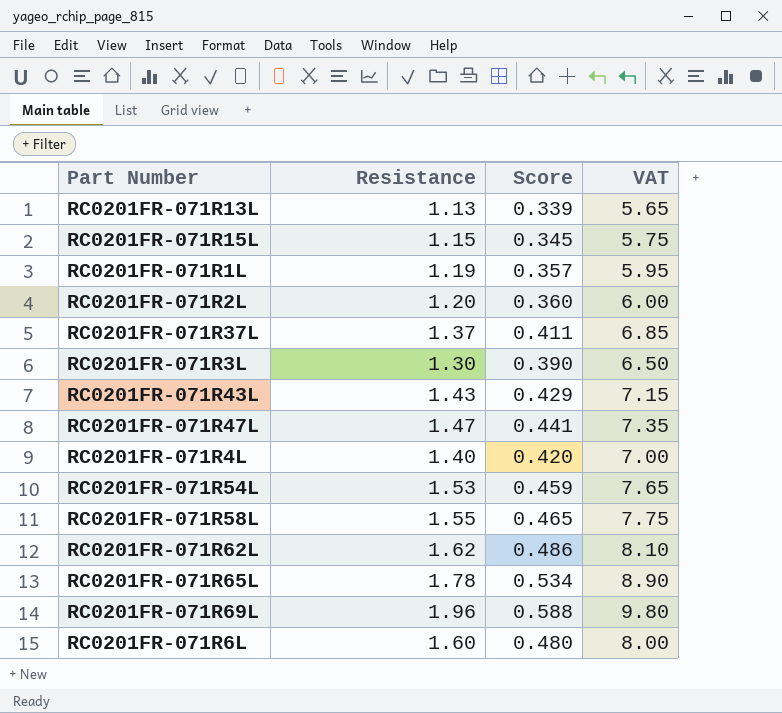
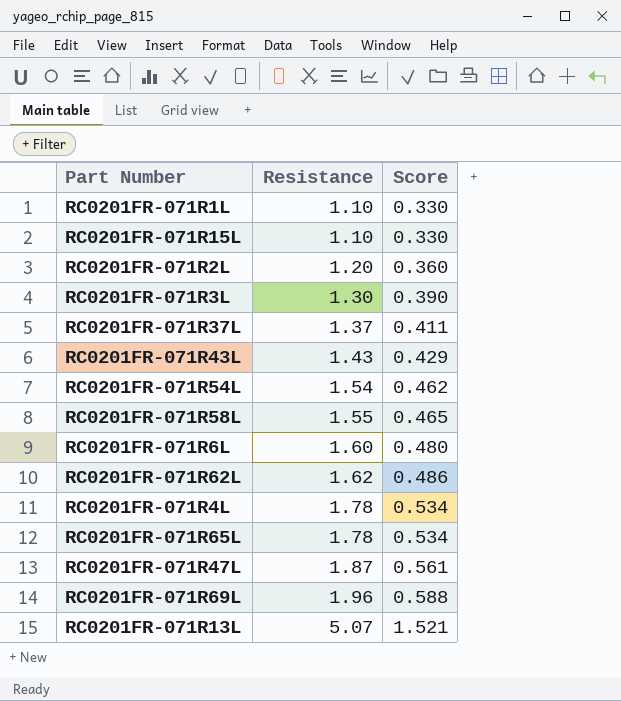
row order: none -> Resistance ascending
column VAT | formula: [Resistance] * 5 -> none
RC0201FR-071R1L | Resistance: 1.19 -> 1.10
RC0201FR-071R1L | Score: 0.357 -> 0.330
RC0201FR-071R15L | Resistance: 1.15 -> 1.10
RC0201FR-071R15L | Score: 0.345 -> 0.330
RC0201FR-071R54L | Resistance: 1.53 -> 1.54
RC0201FR-071R54L | Score: 0.459 -> 0.462
RC0201FR-071R4L | Resistance: 1.40 -> 1.78
RC0201FR-071R4L | Score: 0.420 -> 0.534
RC0201FR-071R47L | Resistance: 1.47 -> 1.87
RC0201FR-071R47L | Score: 0.441 -> 0.561
RC0201FR-071R13L | Resistance: 1.13 -> 5.07
RC0201FR-071R13L | Score: 0.339 -> 1.521

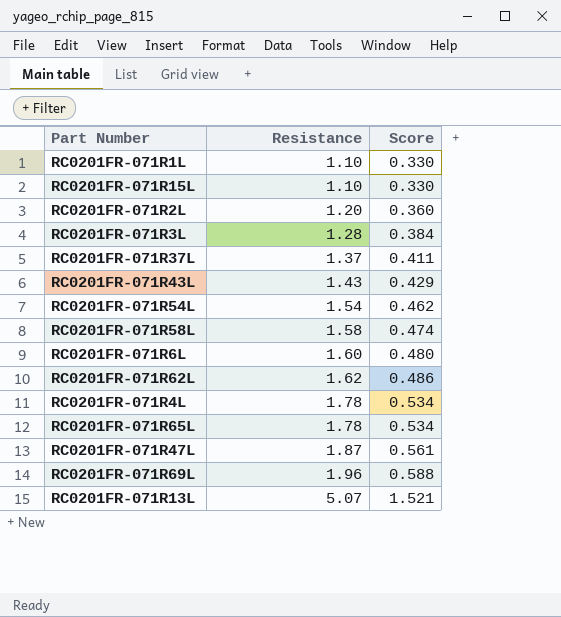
RC0201FR-071R3L | Resistance: 1.30 -> 1.28
RC0201FR-071R3L | Score: 0.390 -> 0.384
RC0201FR-071R58L | Resistance: 1.55 -> 1.58
RC0201FR-071R58L | Score: 0.465 -> 0.474

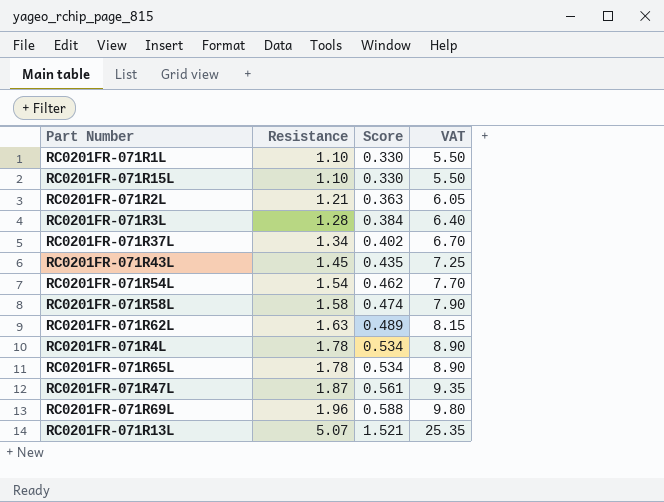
column VAT | formula: none -> [Resistance] * 5
row RC0201FR-071R6L: 1.60 | 0.480 -> none
RC0201FR-071R2L | Resistance: 1.20 -> 1.21
RC0201FR-071R2L | Score: 0.360 -> 0.363
RC0201FR-071R37L | Resistance: 1.37 -> 1.34
RC0201FR-071R37L | Score: 0.411 -> 0.402
RC0201FR-071R43L | Resistance: 1.43 -> 1.45
RC0201FR-071R43L | Score: 0.429 -> 0.435
RC0201FR-071R62L | Resistance: 1.62 -> 1.63
RC0201FR-071R62L | Score: 0.486 -> 0.489

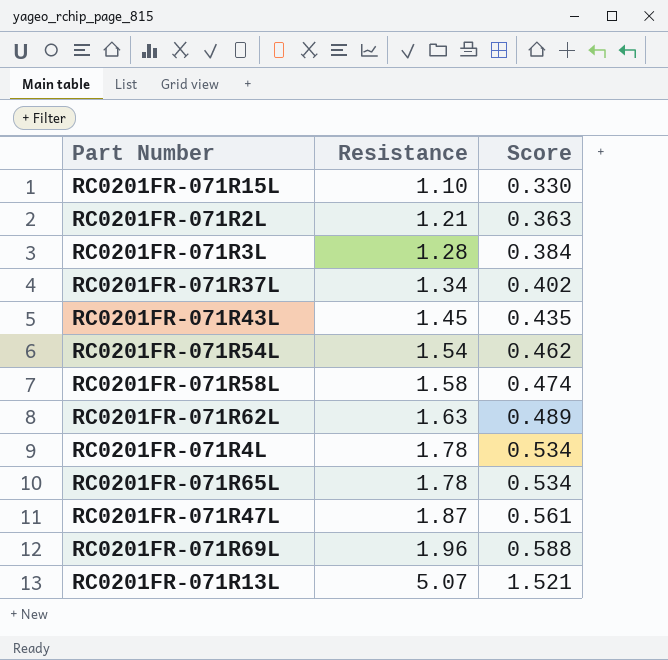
column VAT | formula: [Resistance] * 5 -> none
row RC0201FR-071R1L: 1.10 | 0.330 | 5.50 -> none

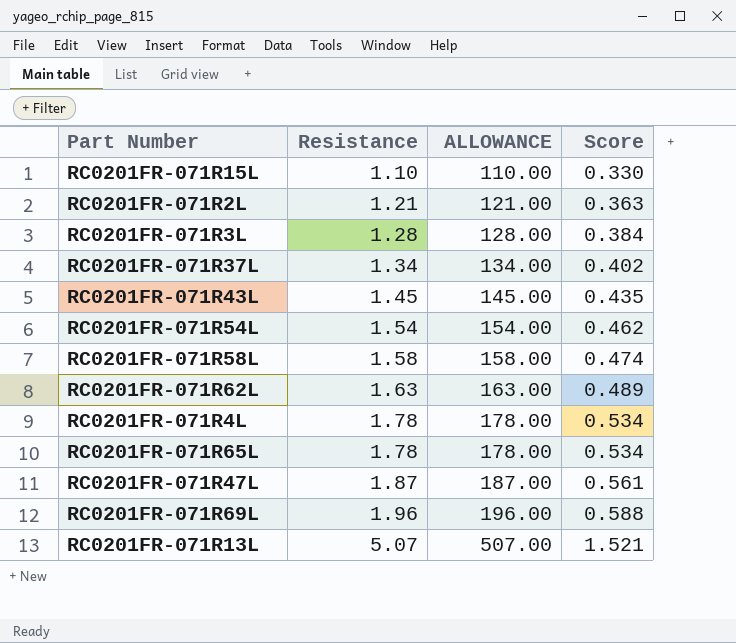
column ALLOWANCE | formula: none -> [Resistance] * 100

